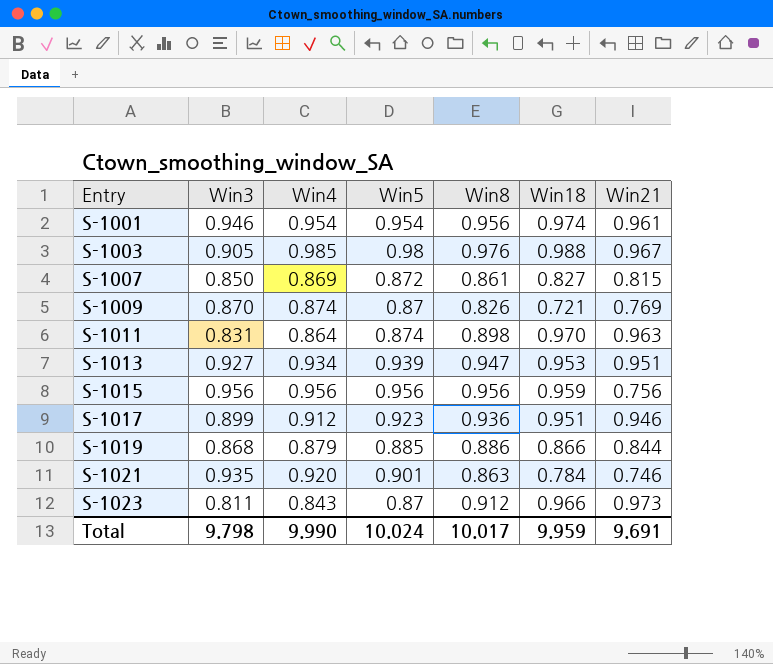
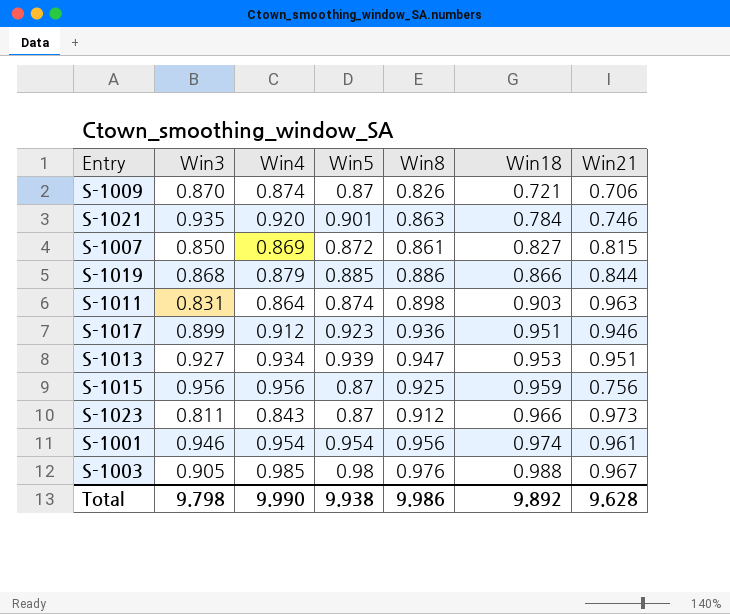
row order: Entry ascending -> Win18 ascending
S-1009 | Win21: 0.769 -> 0.706
S-1011 | Win18: 0.970 -> 0.903
S-1015 | Win5: 0.956 -> 0.87
S-1015 | Win8: 0.956 -> 0.925
Total | Win5: 10.024 -> 9.938
Total | Win8: 10.017 -> 9.986
Total | Win18: 9.959 -> 9.892
Total | Win21: 9.691 -> 9.628

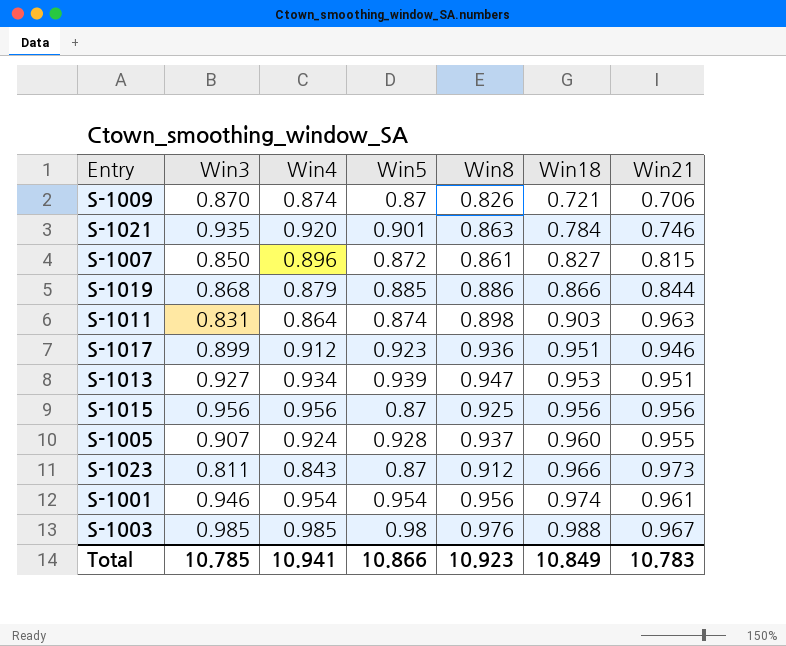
S-1007 | Win4: 0.869 -> 0.896
S-1015 | Win18: 0.959 -> 0.956
S-1015 | Win21: 0.756 -> 0.956
row S-1005: none -> 0.907 | 0.924 | 0.928 | 0.937 | 0.960 | 0.955
S-1003 | Win3: 0.905 -> 0.985
Total | Win3: 9.798 -> 10.785
Total | Win4: 9.990 -> 10.941
Total | Win5: 9.938 -> 10.866
Total | Win8: 9.986 -> 10.923
Total | Win18: 9.892 -> 10.849
Total | Win21: 9.628 -> 10.783

